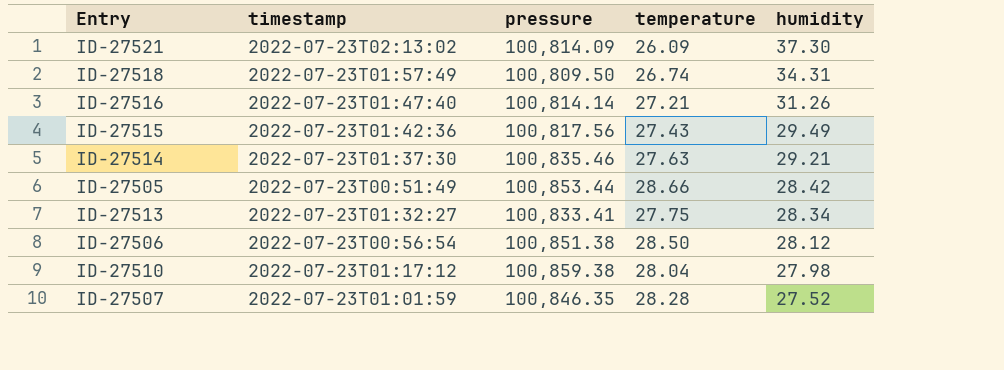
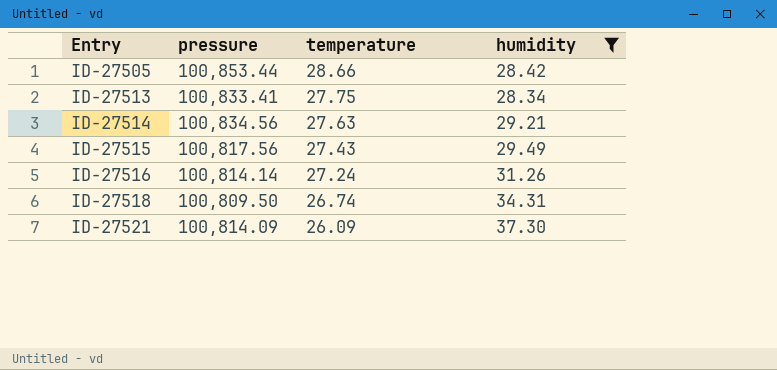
filter: none -> humidity >= 28.34
row order: humidity descending -> Entry ascending
column timestamp | position: 2 -> none
ID-27514 | pressure: 100,835.46 -> 100,834.56
ID-27516 | temperature: 27.21 -> 27.24

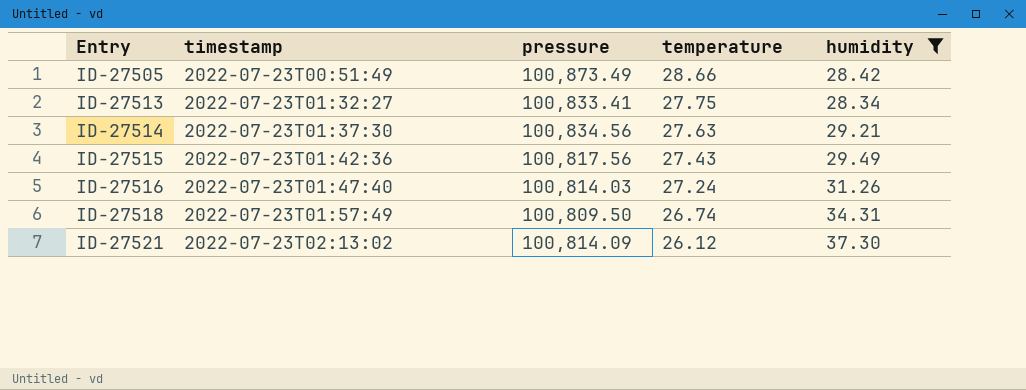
column timestamp | position: none -> 2
ID-27505 | pressure: 100,853.44 -> 100,873.49
ID-27516 | pressure: 100,814.14 -> 100,814.03
ID-27521 | temperature: 26.09 -> 26.12

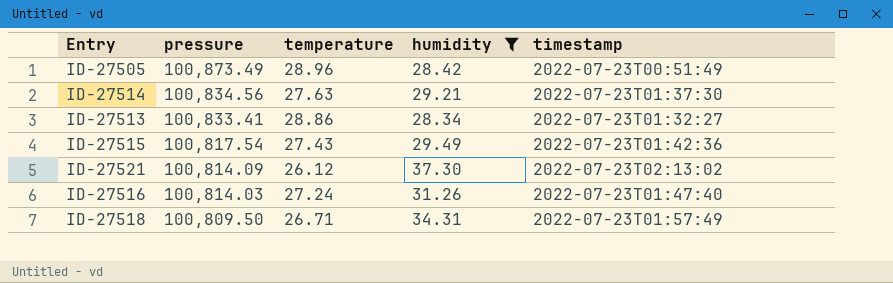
row order: Entry ascending -> pressure descending
column timestamp | position: 2 -> 5
ID-27505 | temperature: 28.66 -> 28.96
ID-27513 | temperature: 27.75 -> 28.86
ID-27515 | pressure: 100,817.56 -> 100,817.54
ID-27518 | temperature: 26.74 -> 26.71

